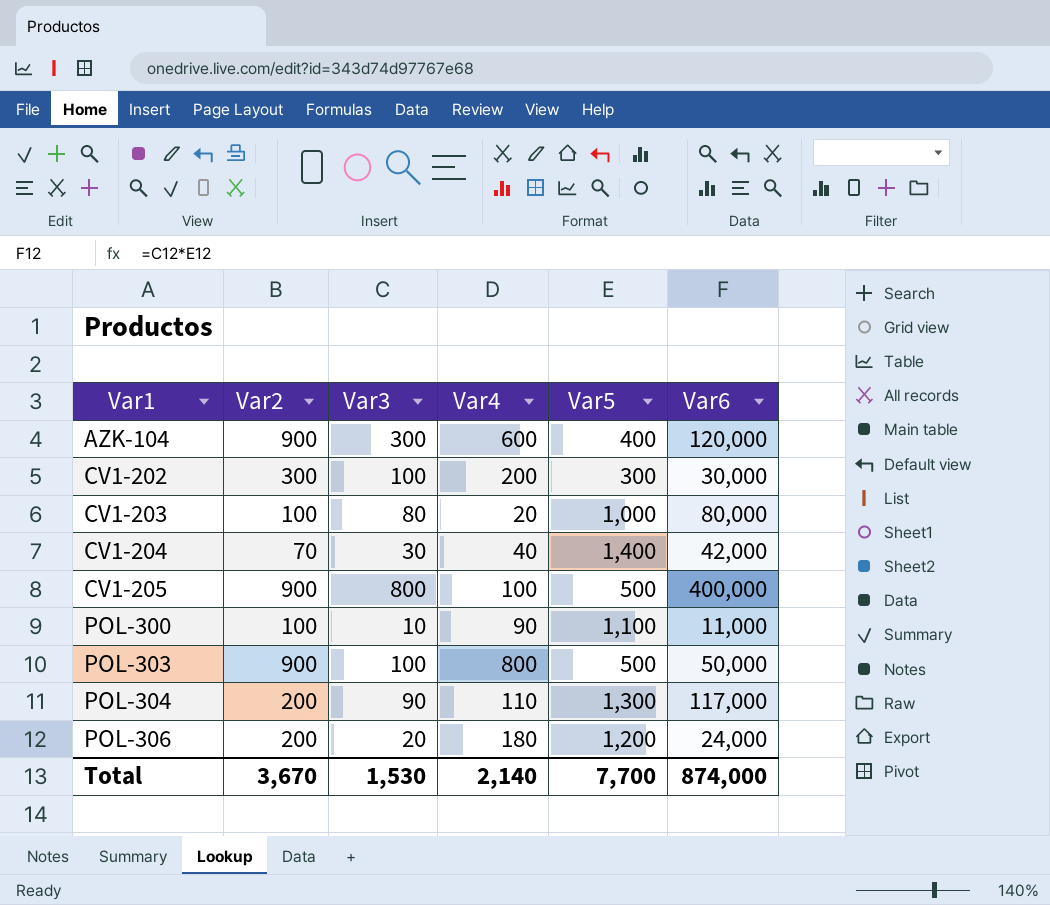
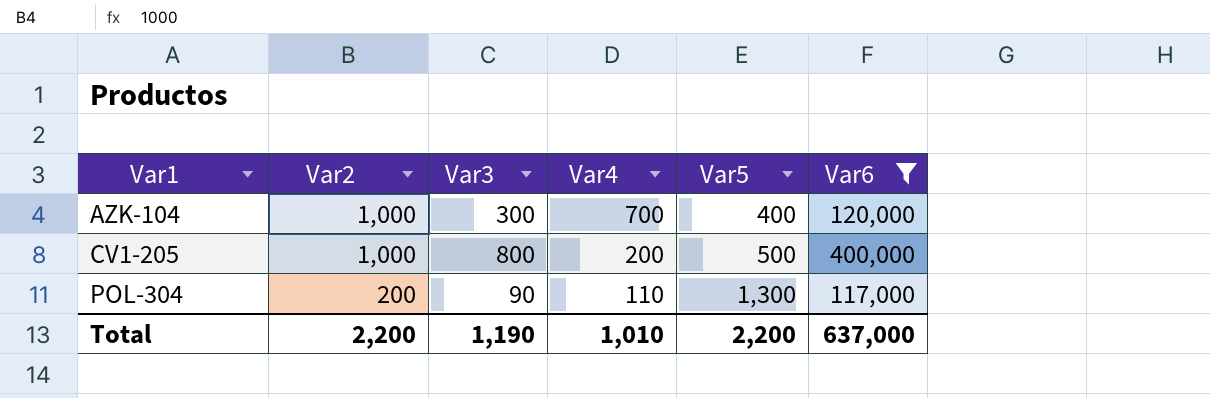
filter: none -> Var6 >= 117,000
AZK-104 | Var2: 900 -> 1,000
AZK-104 | Var4: 600 -> 700
CV1-205 | Var2: 900 -> 1,000
CV1-205 | Var4: 100 -> 200
Total | Var2: 3,670 -> 2,200
Total | Var3: 1,530 -> 1,190
Total | Var4: 2,140 -> 1,010
Total | Var5: 7,700 -> 2,200
Total | Var6: 874,000 -> 637,000

